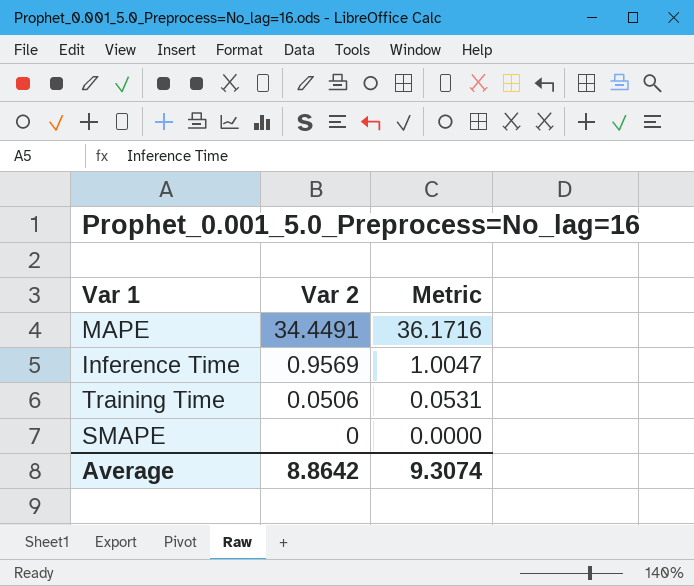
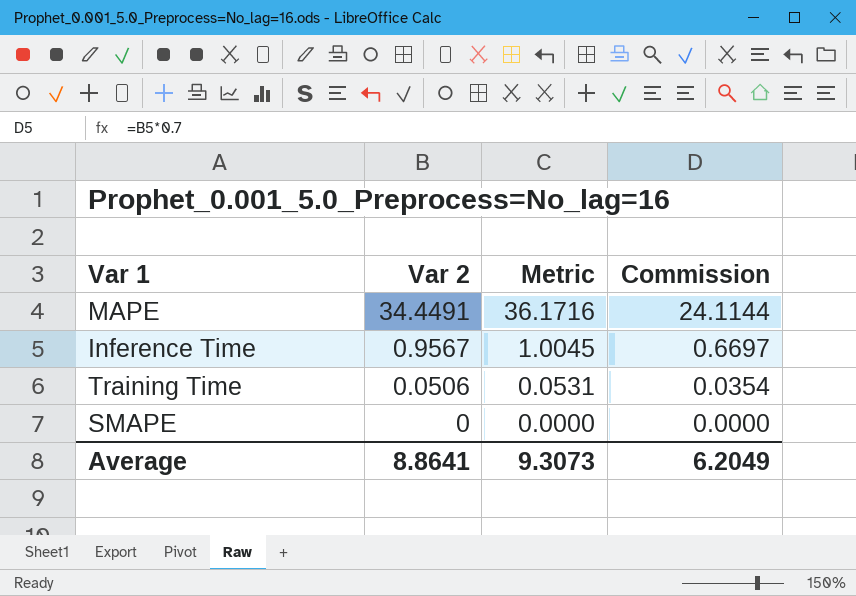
column Commission | formula: none -> [Var 2] * 0.7
Inference Time | Var 2: 0.9569 -> 0.9567
Inference Time | Metric: 1.0047 -> 1.0045
Average | Var 2: 8.8642 -> 8.8641
Average | Metric: 9.3074 -> 9.3073

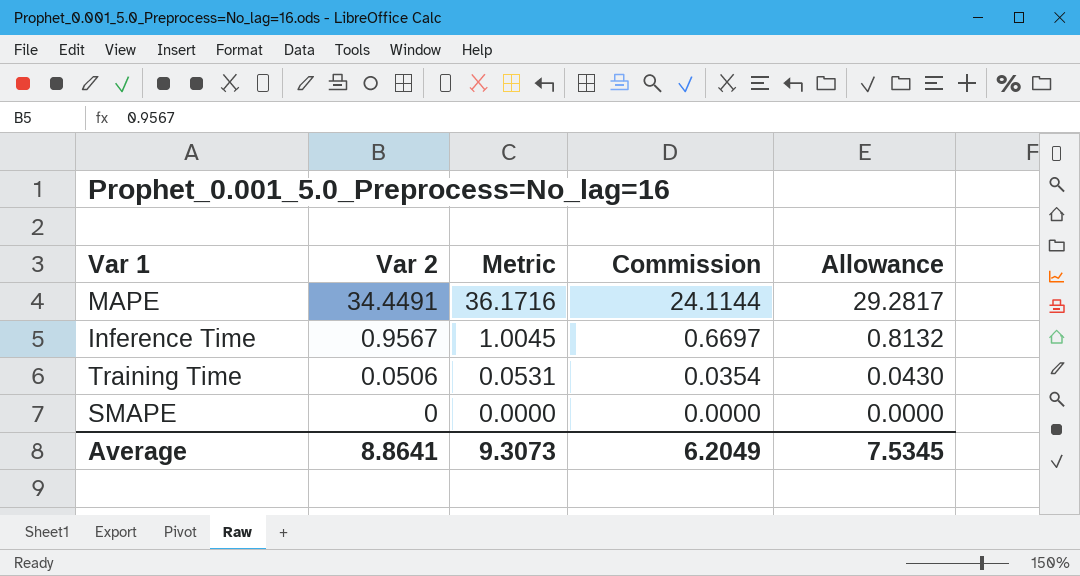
column Allowance | formula: none -> [Var 2] * 0.85

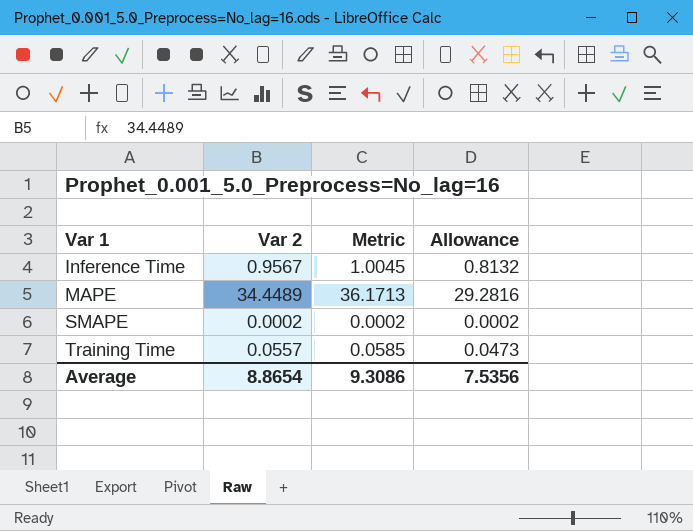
row order: Var 2 descending -> Var 1 ascending
column Commission | formula: [Var 2] * 0.7 -> none
MAPE | Var 2: 34.4491 -> 34.4489
MAPE | Metric: 36.1716 -> 36.1713
MAPE | Allowance: 29.2817 -> 29.2816
SMAPE | Var 2: 0 -> 0.0002
SMAPE | Metric: 0.0000 -> 0.0002
SMAPE | Allowance: 0.0000 -> 0.0002
Training Time | Var 2: 0.0506 -> 0.0557
Training Time | Metric: 0.0531 -> 0.0585
Training Time | Allowance: 0.0430 -> 0.0473
Average | Var 2: 8.8641 -> 8.8654
Average | Metric: 9.3073 -> 9.3086
Average | Allowance: 7.5345 -> 7.5356

